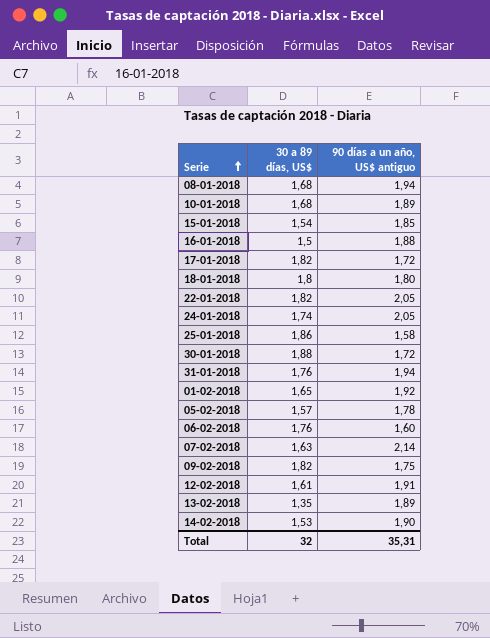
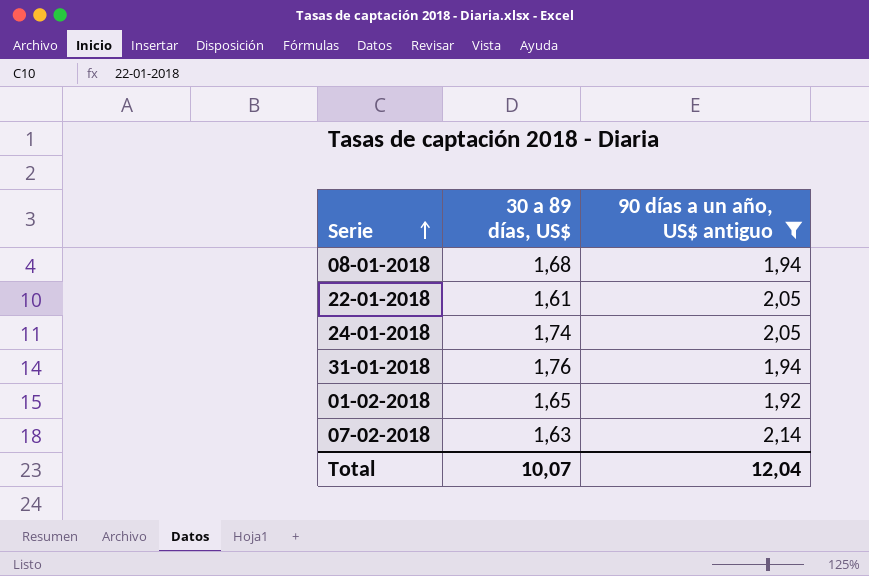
filter: none -> 90 días a un año, US$ antiguo >= 1,92
22-01-2018 | 30 a 89 días, US$: 1,82 -> 1,61
Total | 30 a 89 días, US$: 32 -> 10,07
Total | 90 días a un año, US$ antiguo: 35,31 -> 12,04

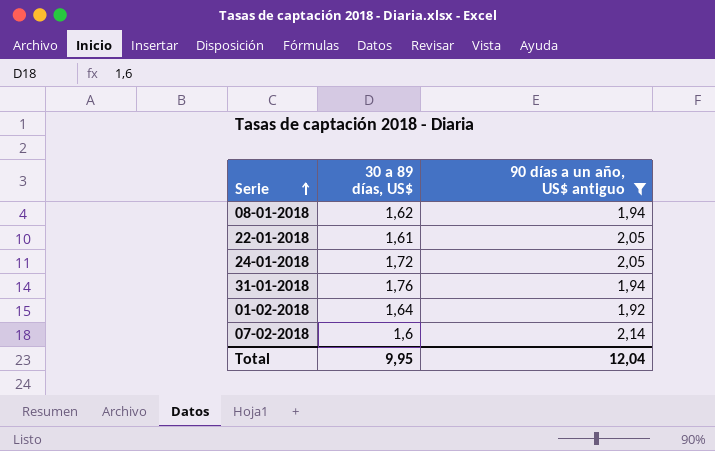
08-01-2018 | 30 a 89 días, US$: 1,68 -> 1,62
24-01-2018 | 30 a 89 días, US$: 1,74 -> 1,72
01-02-2018 | 30 a 89 días, US$: 1,65 -> 1,64
07-02-2018 | 30 a 89 días, US$: 1,63 -> 1,6
Total | 30 a 89 días, US$: 10,07 -> 9,95

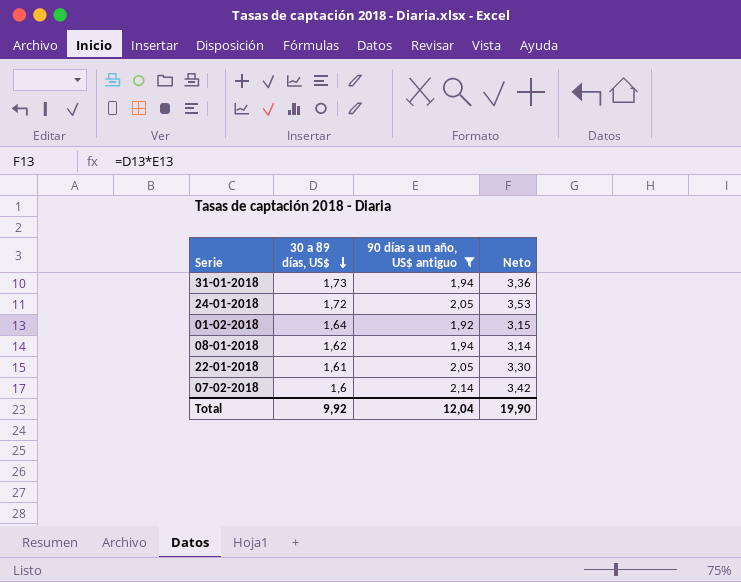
row order: Serie ascending -> 30 a 89 días, US$ descending
column Neto | formula: none -> [30 a 89 días, US$] * [90 días a un año, US$ antiguo]
31-01-2018 | 30 a 89 días, US$: 1,76 -> 1,73
Total | 30 a 89 días, US$: 9,95 -> 9,92

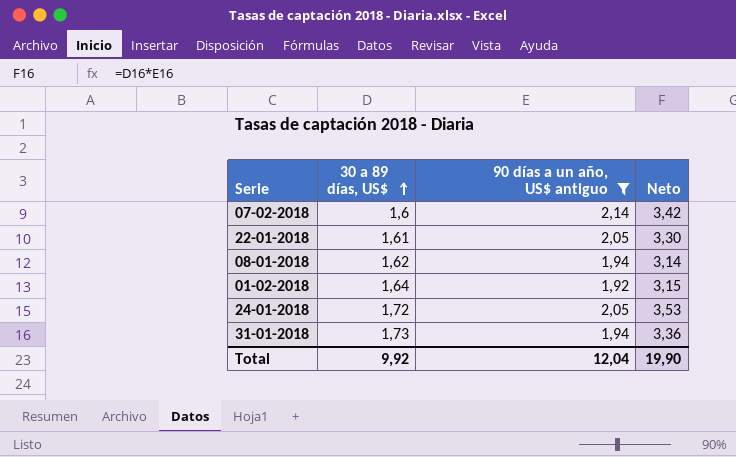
row order: 30 a 89 días, US$ descending -> 30 a 89 días, US$ ascending

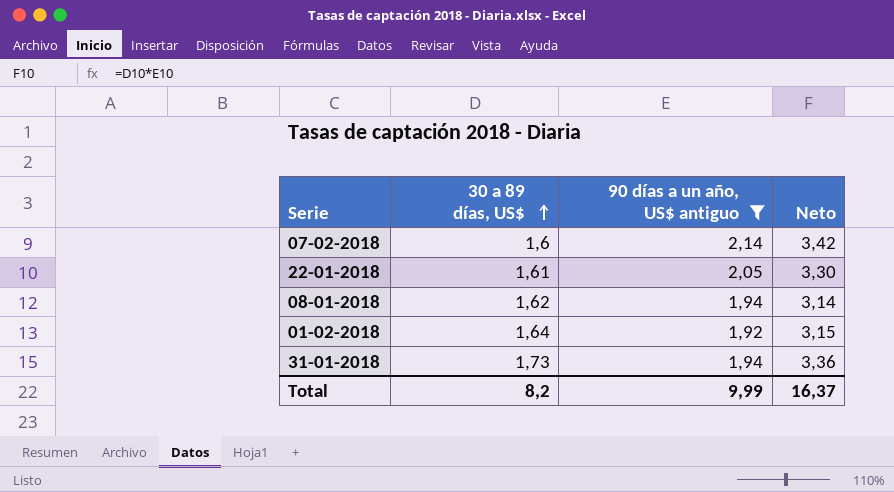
row 24-01-2018: 1,72 | 2,05 | 3,53 -> none
Total | 30 a 89 días, US$: 9,92 -> 8,2
Total | 90 días a un año, US$ antiguo: 12,04 -> 9,99
Total | Neto: 19,90 -> 16,37

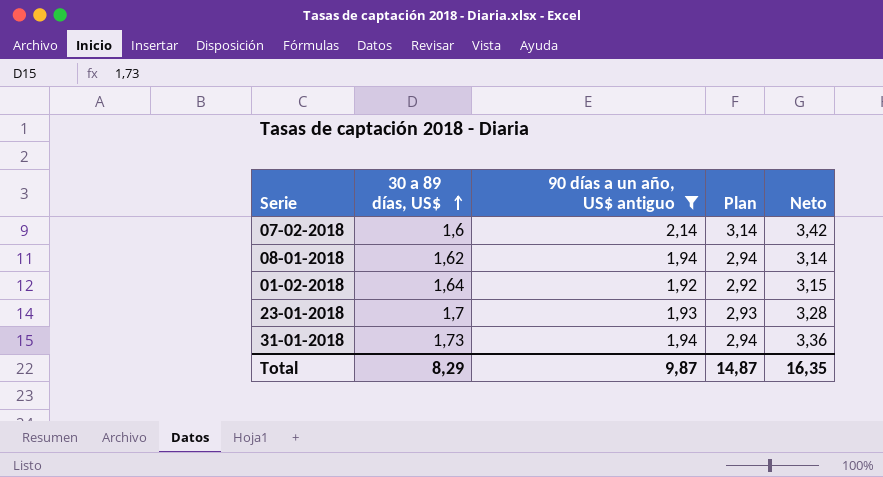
column Plan | formula: none -> [90 días a un año, US$ antiguo] + 1
row 22-01-2018: 1,61 | 2,05 | 3,30 -> none
row 23-01-2018: none -> 1,7 | 1,93 | 2,93 | 3,28
Total | 30 a 89 días, US$: 8,2 -> 8,29
Total | 90 días a un año, US$ antiguo: 9,99 -> 9,87
Total | Neto: 16,37 -> 16,35

